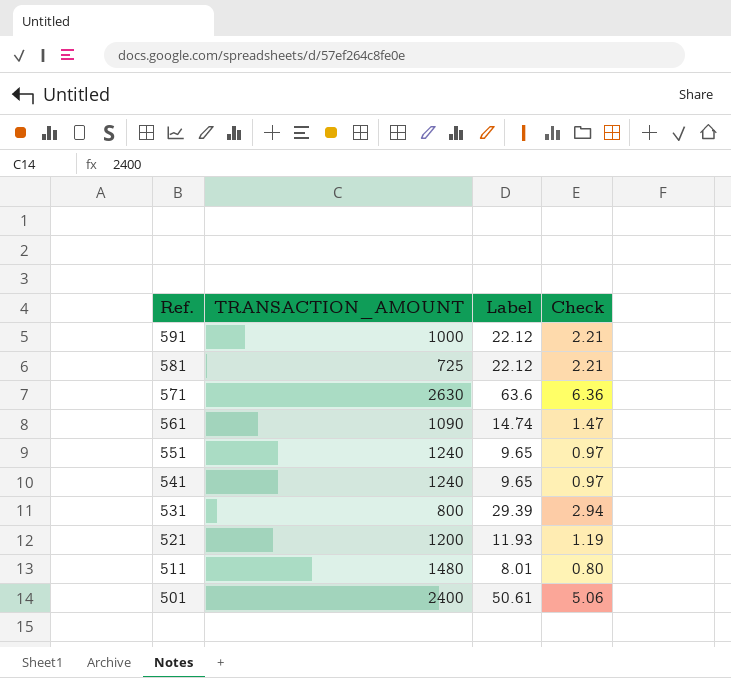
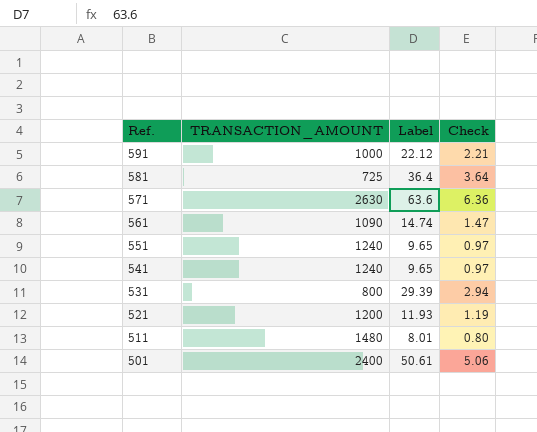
581 | Label: 22.12 -> 36.4
581 | Check: 2.21 -> 3.64

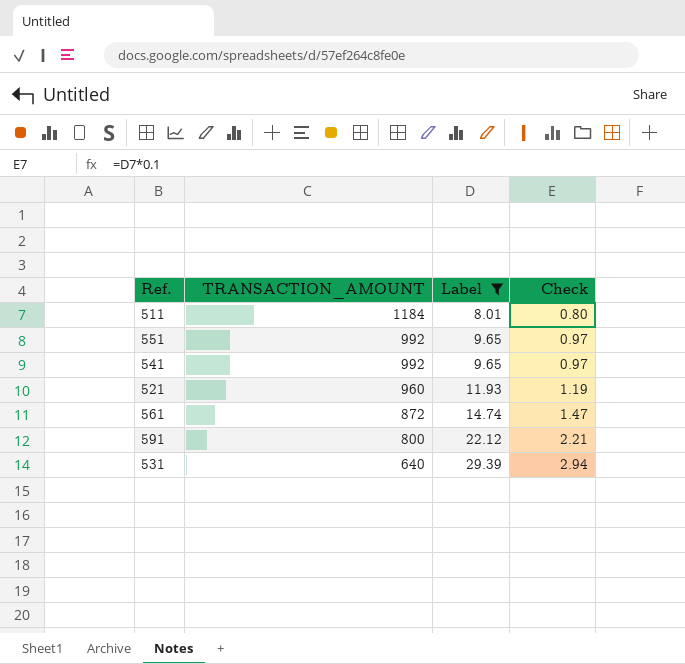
filter: none -> Label <= 29.39
row order: Ref. descending -> TRANSACTION_AMOUNT descending
511 | TRANSACTION_AMOUNT: 1480 -> 1184
551 | TRANSACTION_AMOUNT: 1240 -> 992
541 | TRANSACTION_AMOUNT: 1240 -> 992
521 | TRANSACTION_AMOUNT: 1200 -> 960
561 | TRANSACTION_AMOUNT: 1090 -> 872
591 | TRANSACTION_AMOUNT: 1000 -> 800
531 | TRANSACTION_AMOUNT: 800 -> 640

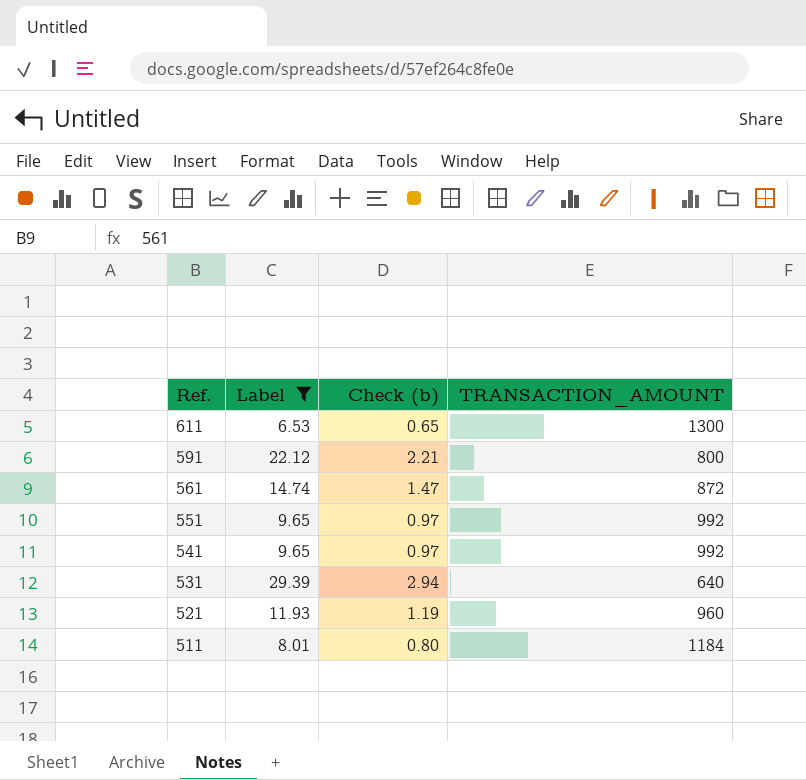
row order: TRANSACTION_AMOUNT descending -> Ref. descending
column name: Check -> Check (b)
column TRANSACTION_AMOUNT | position: 2 -> 4
row 611: none -> 6.53 | 0.65 | 1300

